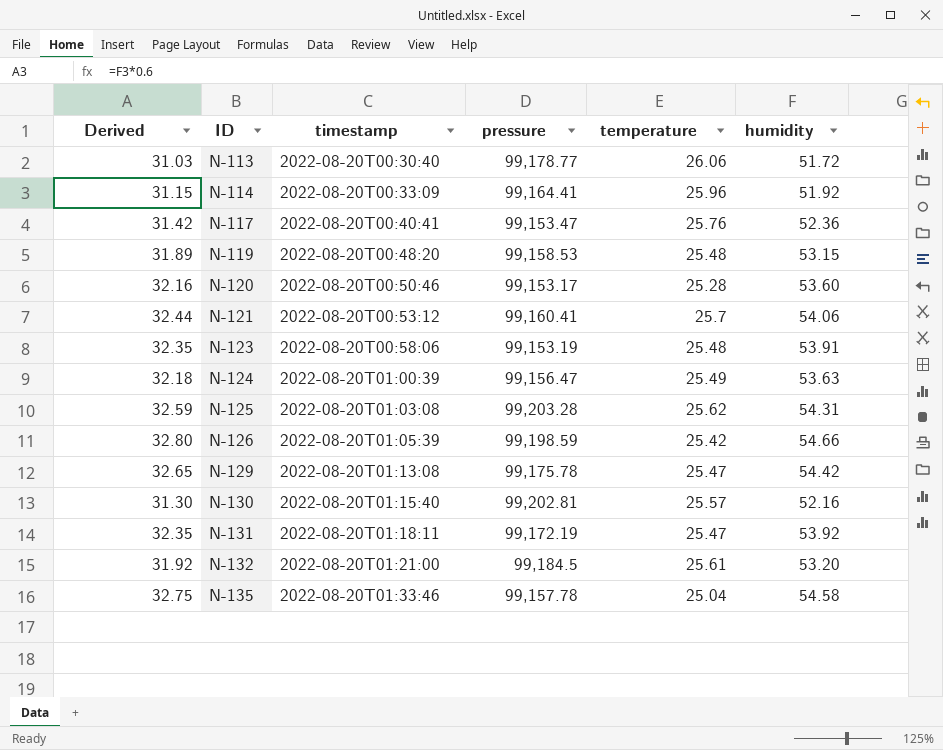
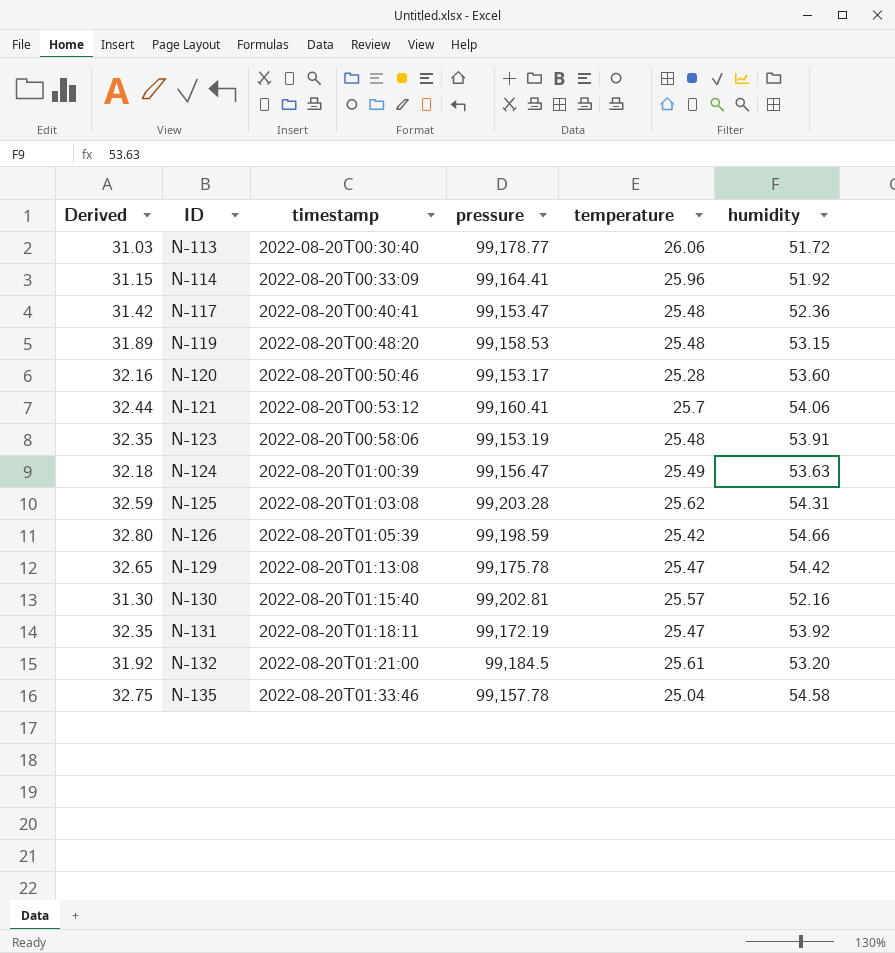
N-117 | temperature: 25.76 -> 25.48

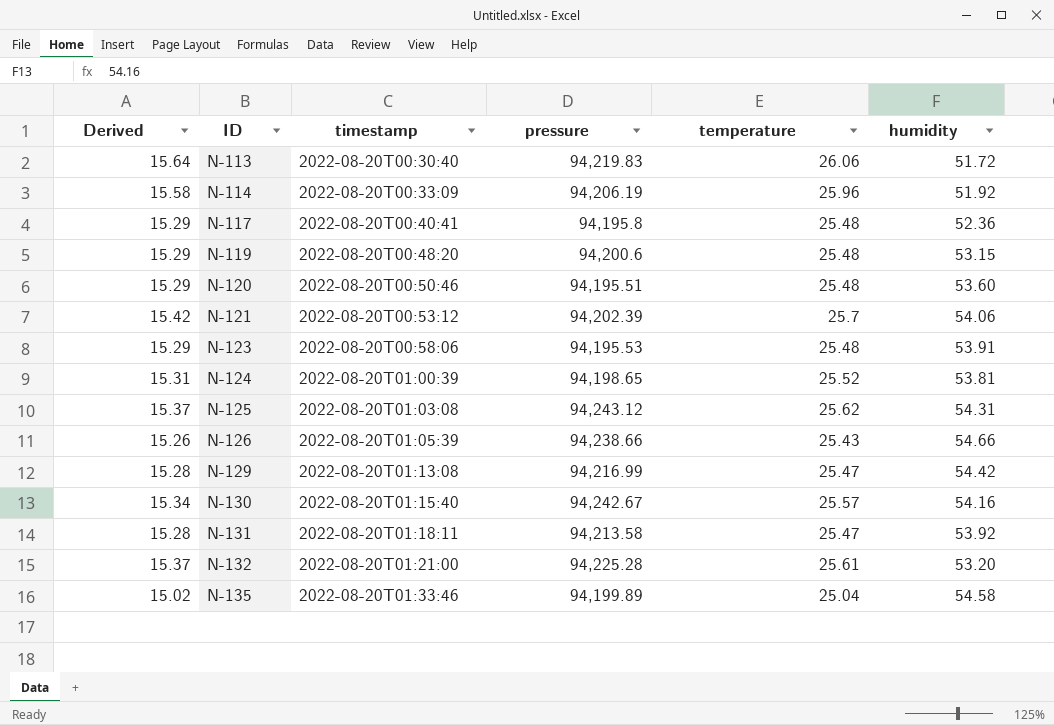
column Derived | formula: [humidity] * 0.6 -> [temperature] * 0.6
N-113 | pressure: 99,178.77 -> 94,219.83
N-114 | pressure: 99,164.41 -> 94,206.19
N-117 | pressure: 99,153.47 -> 94,195.8
N-119 | pressure: 99,158.53 -> 94,200.6
N-120 | pressure: 99,153.17 -> 94,195.51
N-120 | temperature: 25.28 -> 25.48
N-121 | pressure: 99,160.41 -> 94,202.39
N-123 | pressure: 99,153.19 -> 94,195.53
N-124 | pressure: 99,156.47 -> 94,198.65
N-124 | temperature: 25.49 -> 25.52
N-124 | humidity: 53.63 -> 53.81
N-125 | pressure: 99,203.28 -> 94,243.12
N-126 | pressure: 99,198.59 -> 94,238.66
N-126 | temperature: 25.42 -> 25.43
N-129 | pressure: 99,175.78 -> 94,216.99
N-130 | pressure: 99,202.81 -> 94,242.67
N-130 | humidity: 52.16 -> 54.16
N-131 | pressure: 99,172.19 -> 94,213.58
N-132 | pressure: 99,184.5 -> 94,225.28
N-135 | pressure: 99,157.78 -> 94,199.89

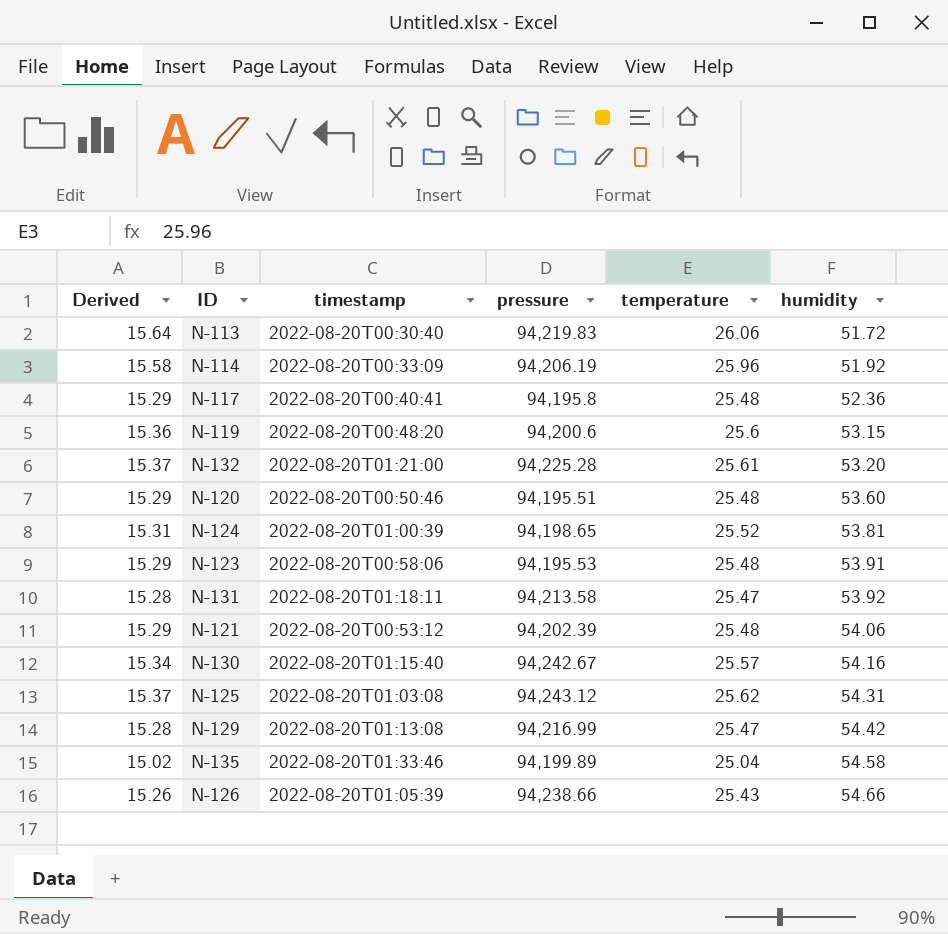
row order: ID ascending -> humidity ascending
N-119 | Derived: 15.29 -> 15.36
N-119 | temperature: 25.48 -> 25.6
N-121 | Derived: 15.42 -> 15.29
N-121 | temperature: 25.7 -> 25.48

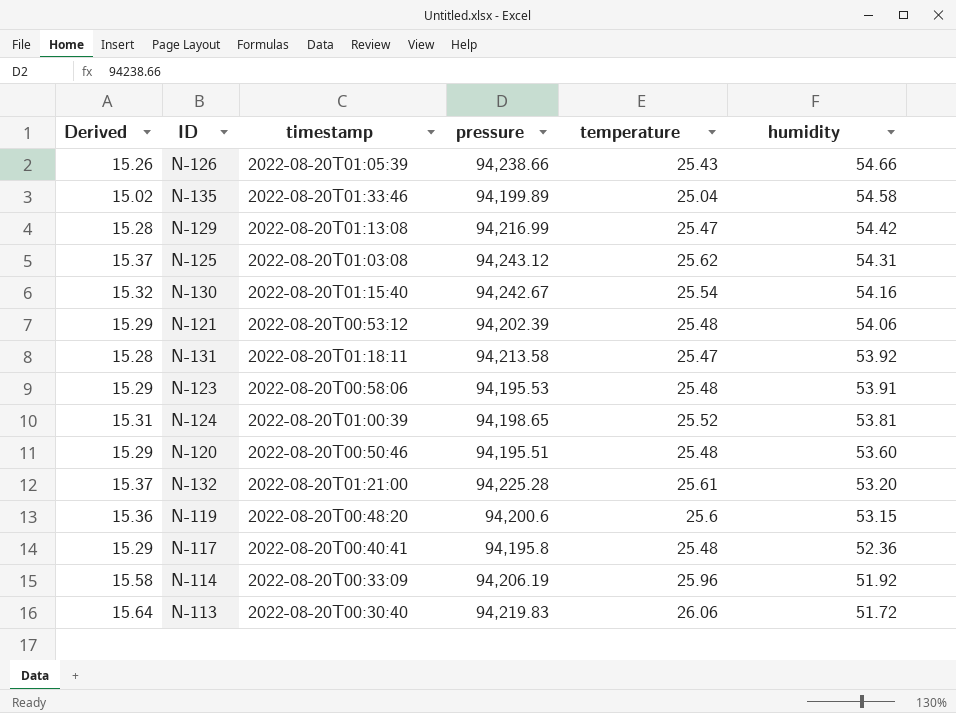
row order: humidity ascending -> humidity descending
N-130 | Derived: 15.34 -> 15.32
N-130 | temperature: 25.57 -> 25.54

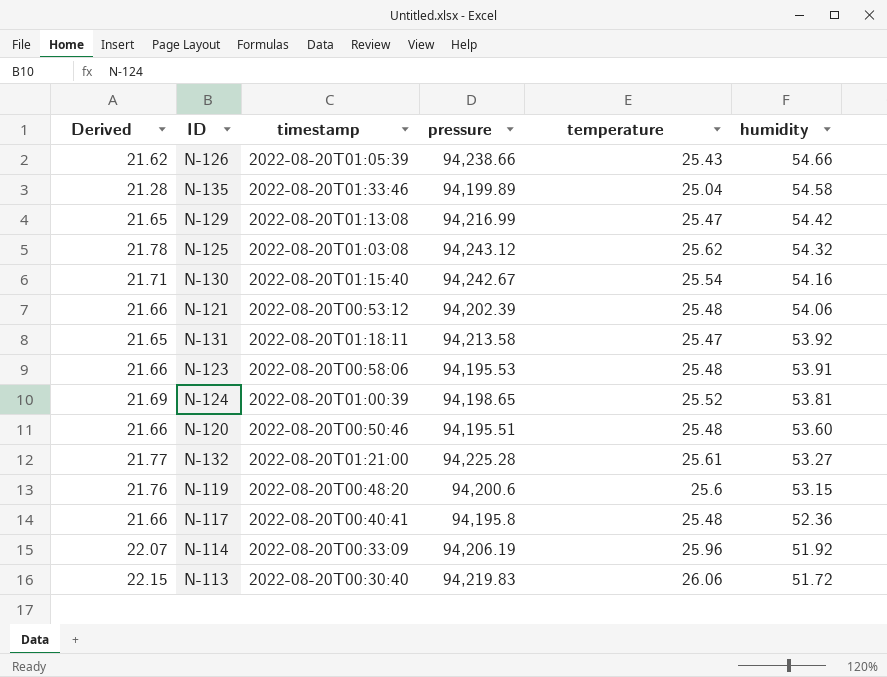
column Derived | formula: [temperature] * 0.6 -> [temperature] * 0.85
N-125 | humidity: 54.31 -> 54.32
N-132 | humidity: 53.20 -> 53.27

